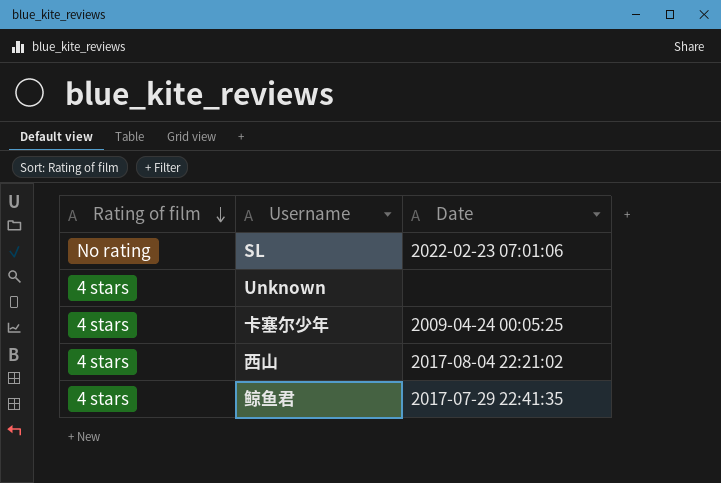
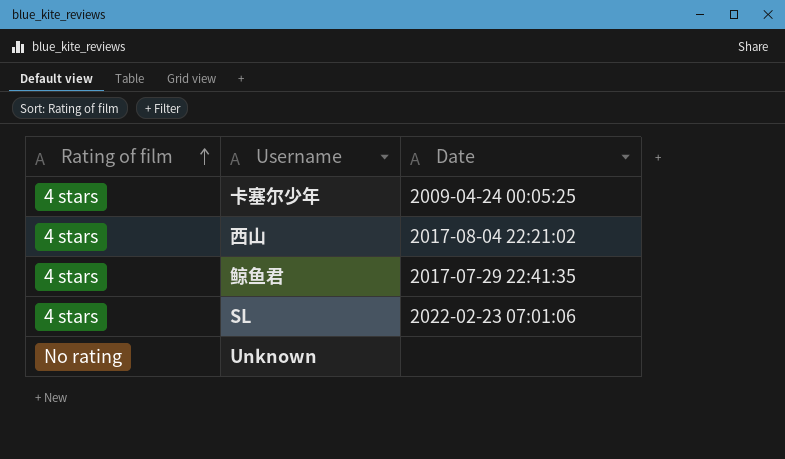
row order: Rating of film descending -> Rating of film ascending
SL | Rating of film: No rating -> 4 stars
Unknown | Rating of film: 4 stars -> No rating

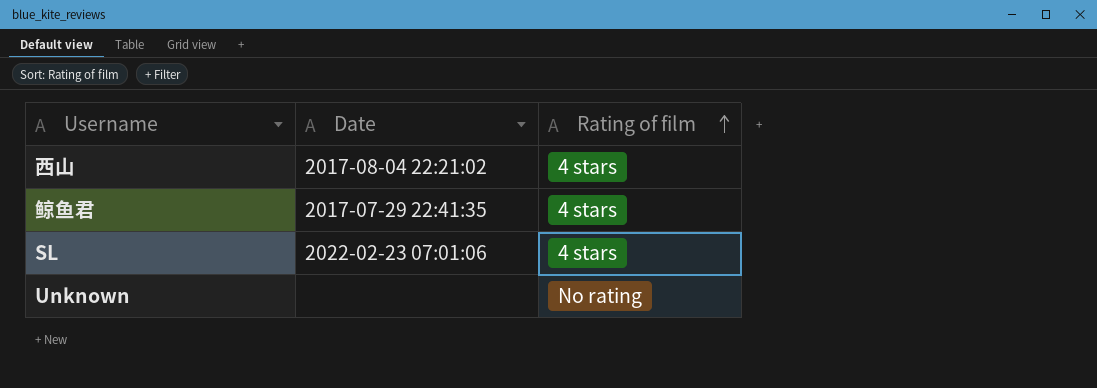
column Rating of film | position: 1 -> 3
row 卡塞尔少年: 4 stars | 2009-04-24 00:05:25 -> none

